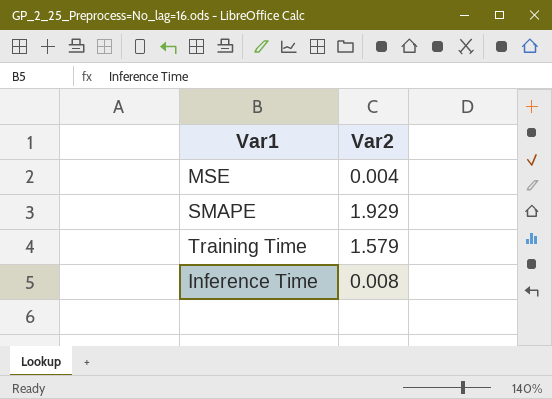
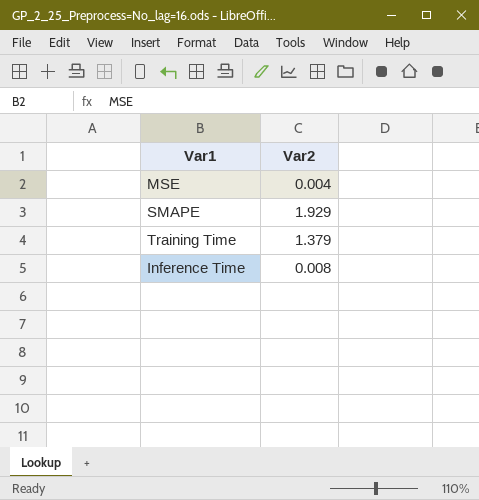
Training Time | Var2: 1.579 -> 1.379

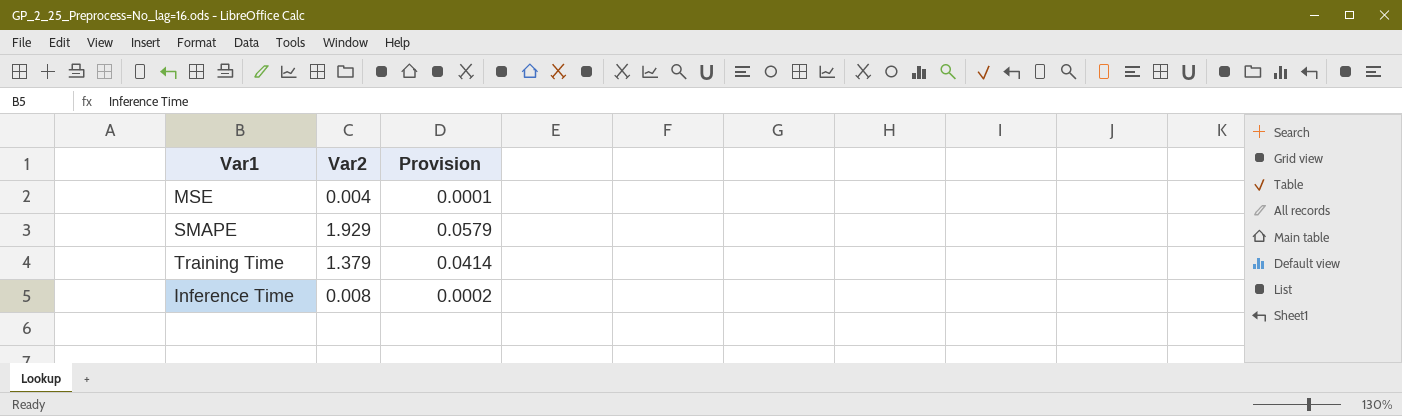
column Provision | formula: none -> [Var2] * 0.03

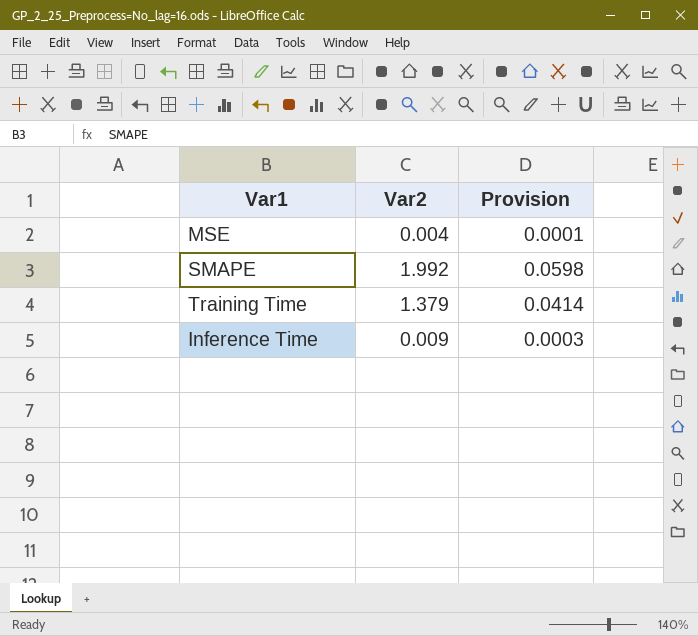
SMAPE | Var2: 1.929 -> 1.992
SMAPE | Provision: 0.0579 -> 0.0598
Inference Time | Var2: 0.008 -> 0.009
Inference Time | Provision: 0.0002 -> 0.0003

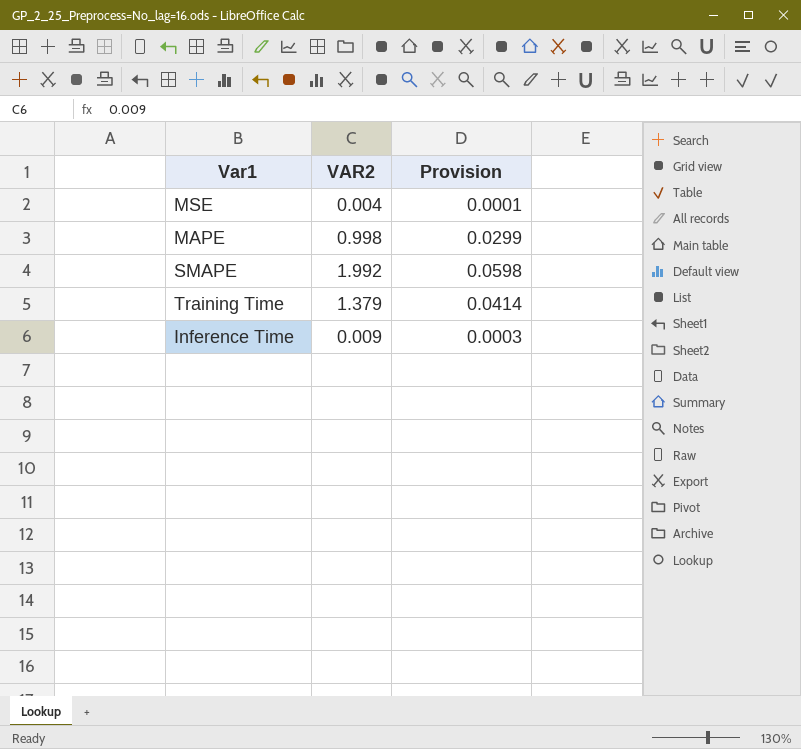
column name: Var2 -> VAR2
row MAPE: none -> 0.998 | 0.0299

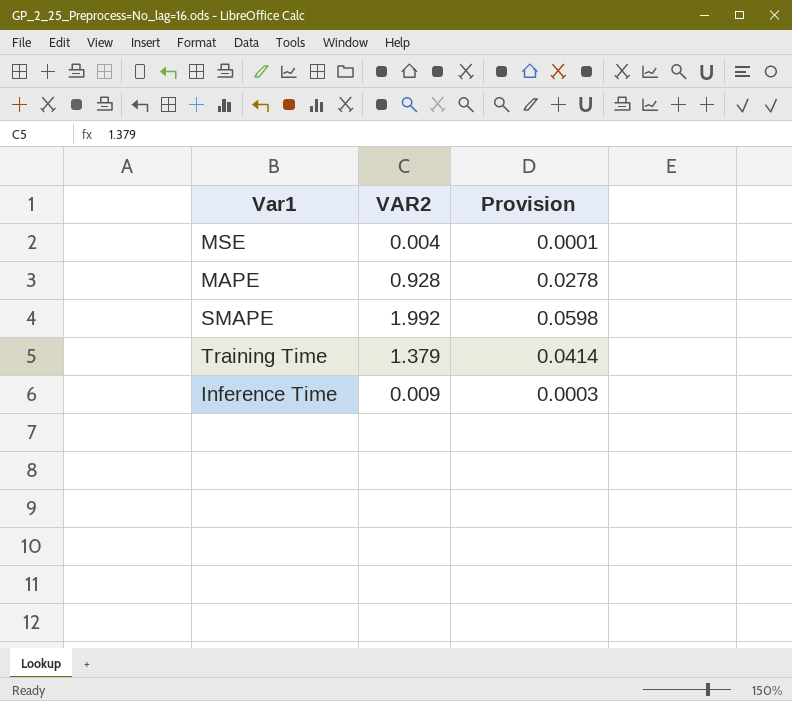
MAPE | VAR2: 0.998 -> 0.928
MAPE | Provision: 0.0299 -> 0.0278

